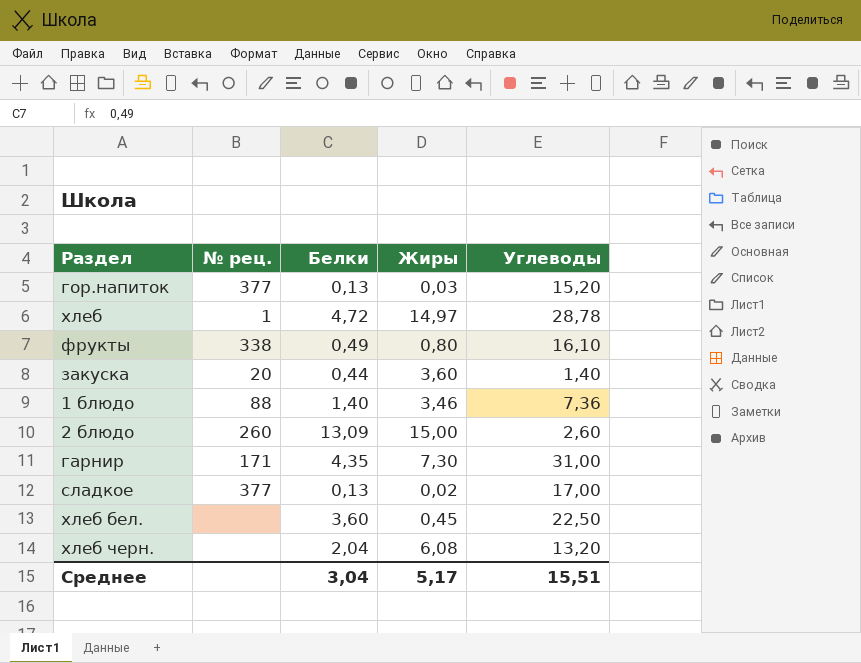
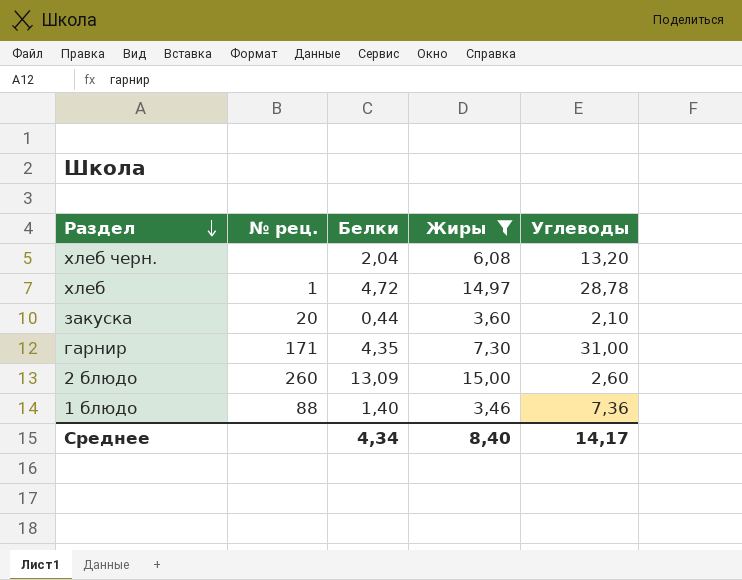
filter: none -> Жиры >= 3,46
row order: none -> Раздел descending
закуска | Углеводы: 1,40 -> 2,10
Среднее | Белки: 3,04 -> 4,34
Среднее | Жиры: 5,17 -> 8,40
Среднее | Углеводы: 15,51 -> 14,17

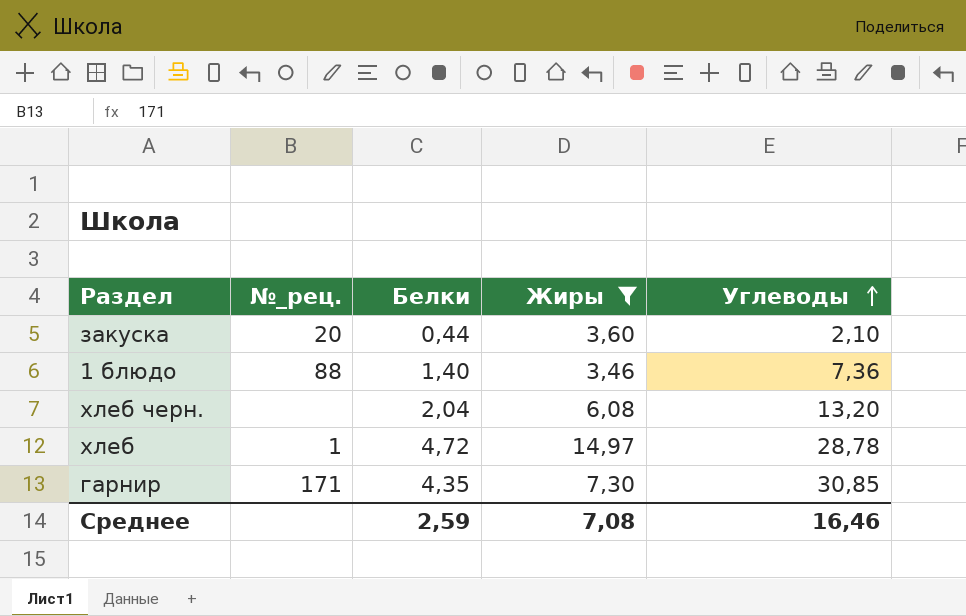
row order: Раздел descending -> Углеводы ascending
column name: № рец. -> №_рец.
row 2 блюдо: 260 | 13,09 | 15,00 | 2,60 -> none
гарнир | Углеводы: 31,00 -> 30,85
Среднее | Белки: 4,34 -> 2,59
Среднее | Жиры: 8,40 -> 7,08
Среднее | Углеводы: 14,17 -> 16,46

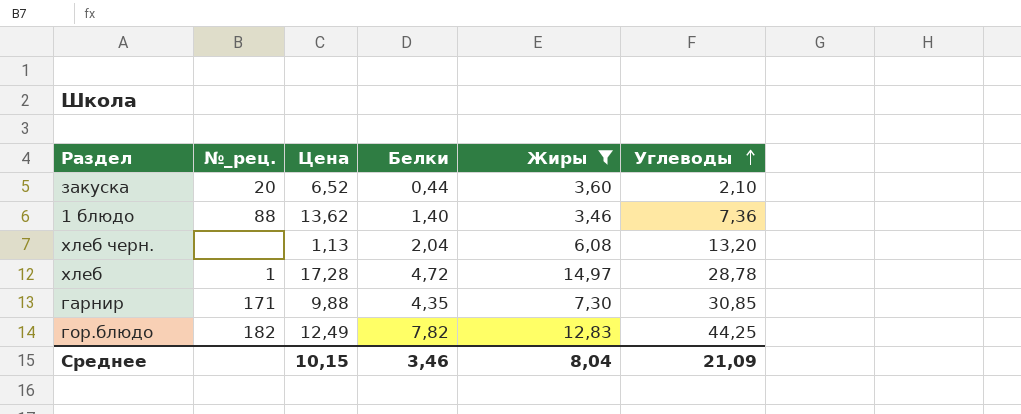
column Цена | position: none -> 3
row гор.блюдо: none -> 182 | 12,49 | 7,82 | 12,83 | 44,25
Среднее | Белки: 2,59 -> 3,46
Среднее | Жиры: 7,08 -> 8,04
Среднее | Углеводы: 16,46 -> 21,09

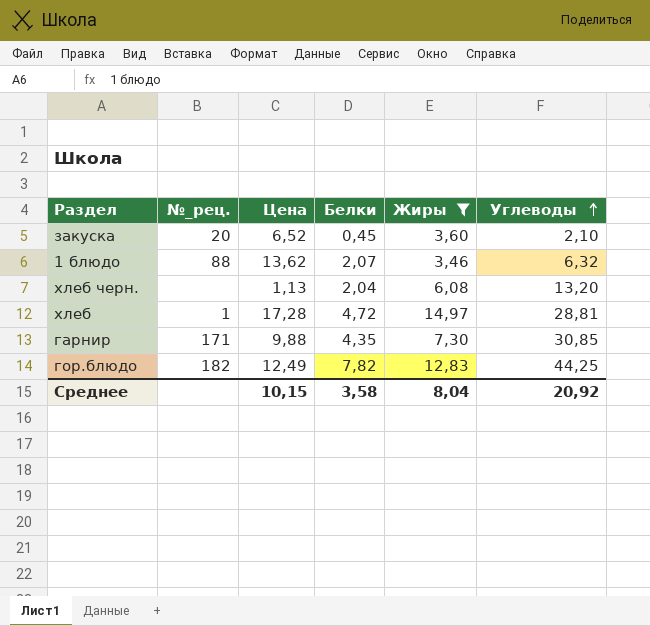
закуска | Белки: 0,44 -> 0,45
1 блюдо | Белки: 1,40 -> 2,07
1 блюдо | Углеводы: 7,36 -> 6,32
хлеб | Углеводы: 28,78 -> 28,81
Среднее | Белки: 3,46 -> 3,58
Среднее | Углеводы: 21,09 -> 20,92

